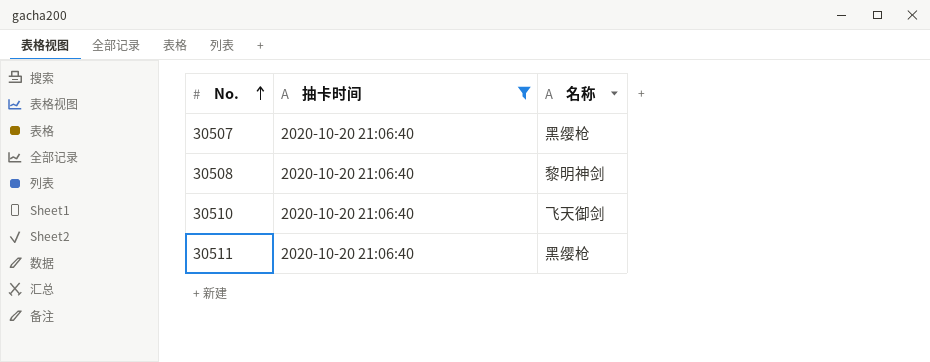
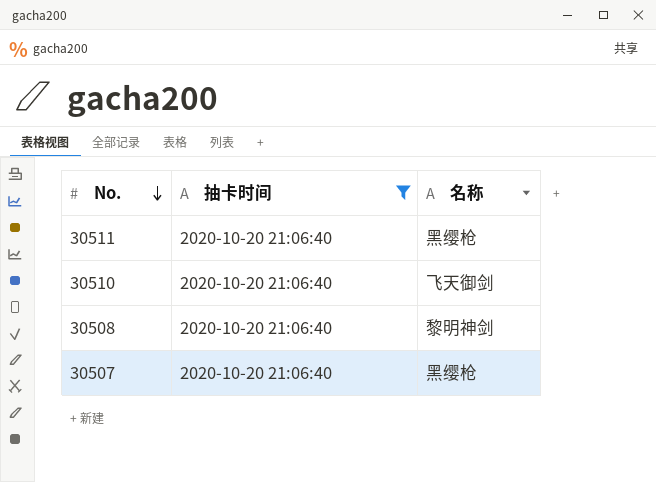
row order: No. ascending -> No. descending

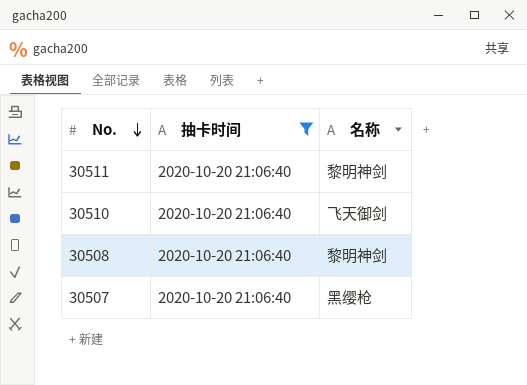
30511 | 名称: 黑缨枪 -> 黎明神剑

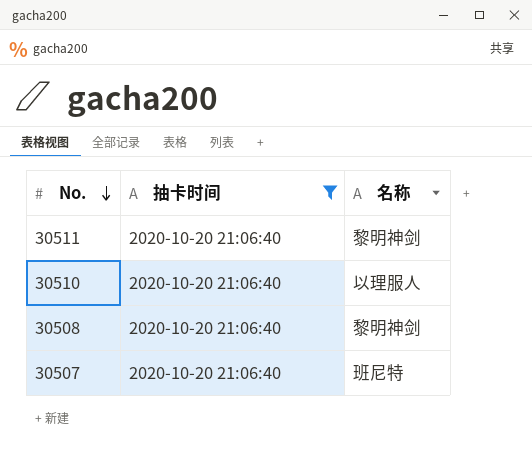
30510 | 名称: 飞天御剑 -> 以理服人
30507 | 名称: 黑缨枪 -> 班尼特

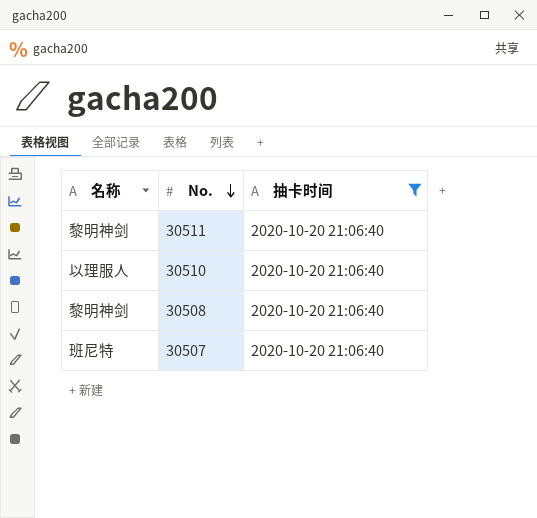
column 名称 | position: 3 -> 1

